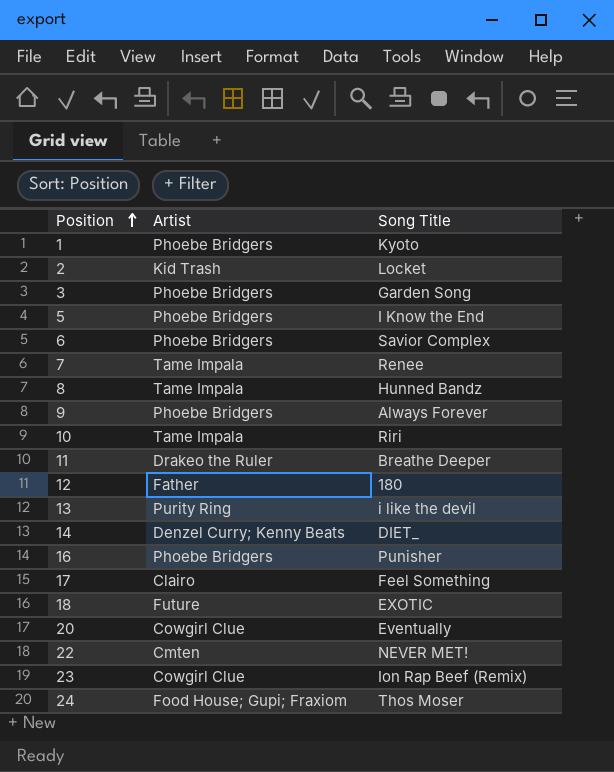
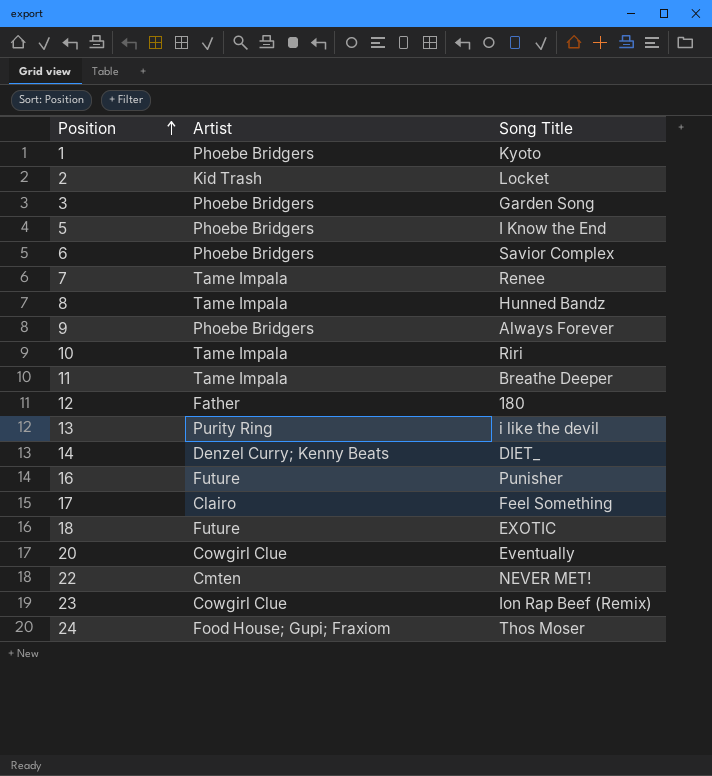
11 | Artist: Drakeo the Ruler -> Tame Impala
16 | Artist: Phoebe Bridgers -> Future

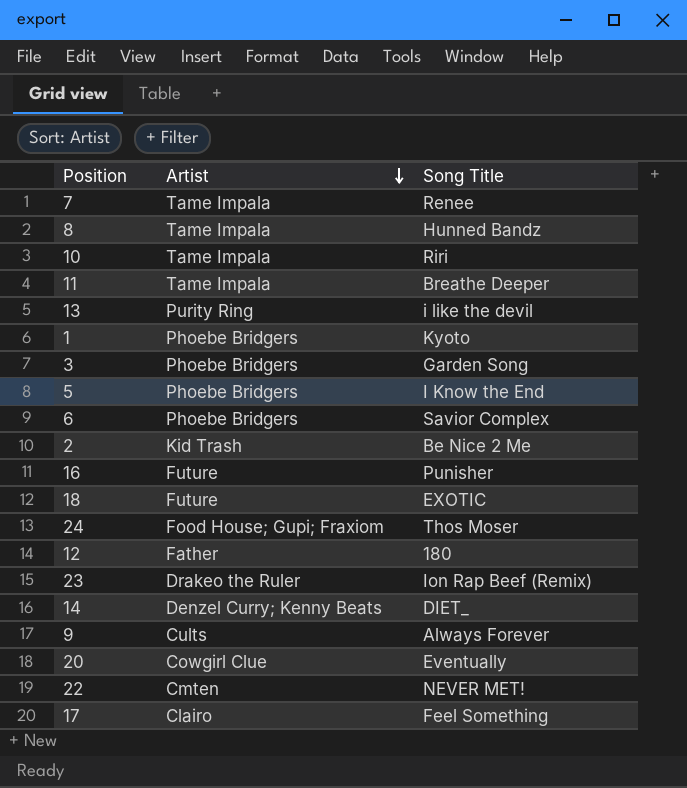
row order: Position ascending -> Artist descending
2 | Song Title: Locket -> Be Nice 2 Me
23 | Artist: Cowgirl Clue -> Drakeo the Ruler
9 | Artist: Phoebe Bridgers -> Cults

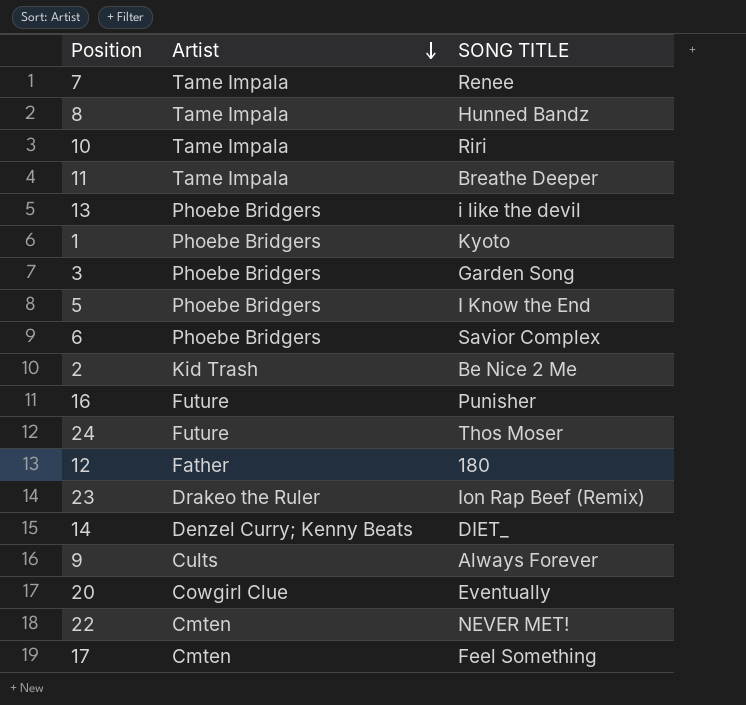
column name: Song Title -> SONG TITLE
row 18: Future | EXOTIC -> none
13 | Artist: Purity Ring -> Phoebe Bridgers
24 | Artist: Food House; Gupi; Fraxiom -> Future
17 | Artist: Clairo -> Cmten

